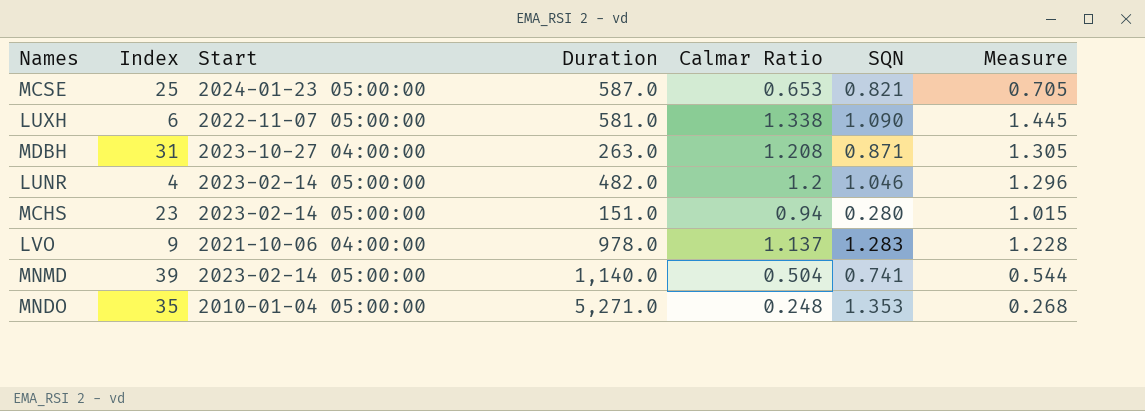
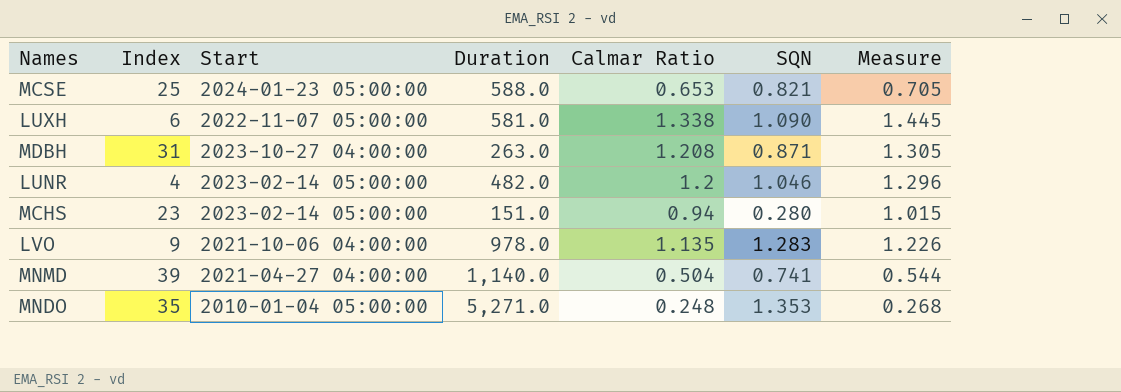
MCSE | Duration: 587.0 -> 588.0
LVO | Calmar Ratio: 1.137 -> 1.135
LVO | Measure: 1.228 -> 1.226
MNMD | Start: 2023-02-14 05:00:00 -> 2021-04-27 04:00:00

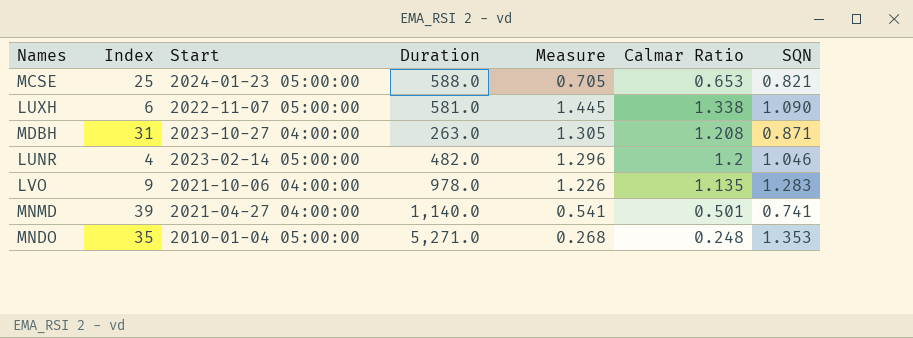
column Measure | position: 7 -> 5
row MCHS: 23 | 2023-02-14 05:00:00 | 151.0 | 0.94 | 0.280 | 1.015 -> none
MNMD | Measure: 0.544 -> 0.541
MNMD | Calmar Ratio: 0.504 -> 0.501

